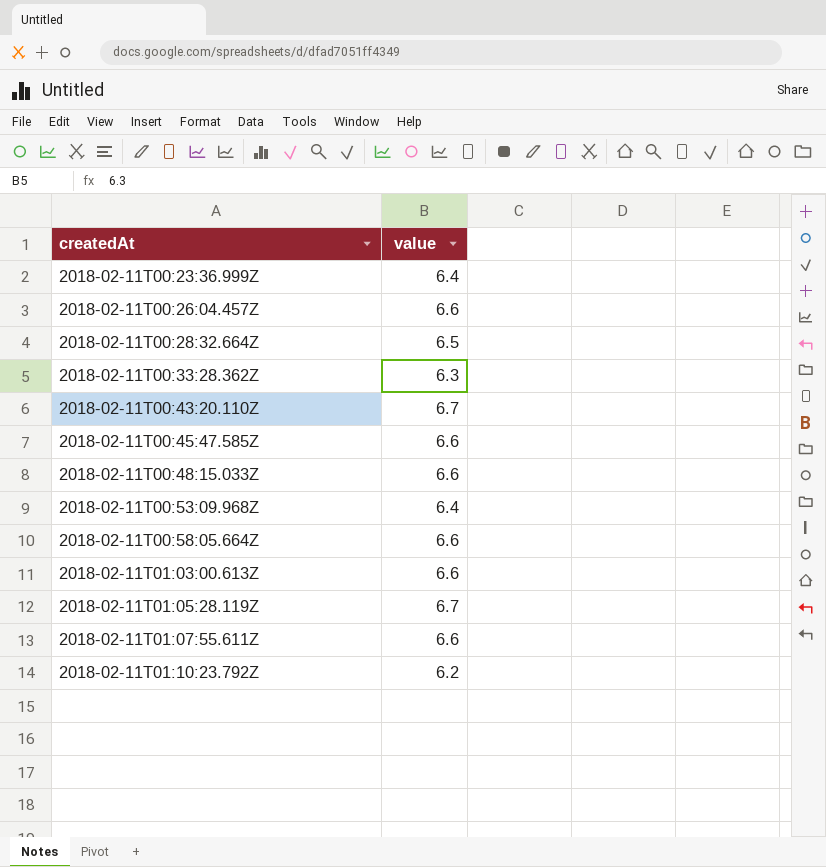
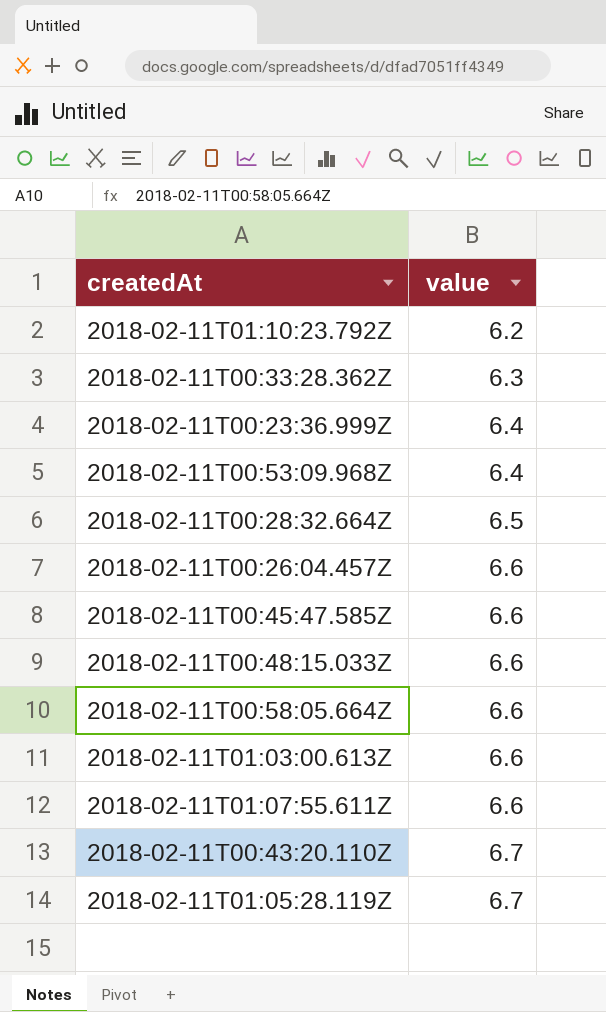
row order: createdAt ascending -> value ascending

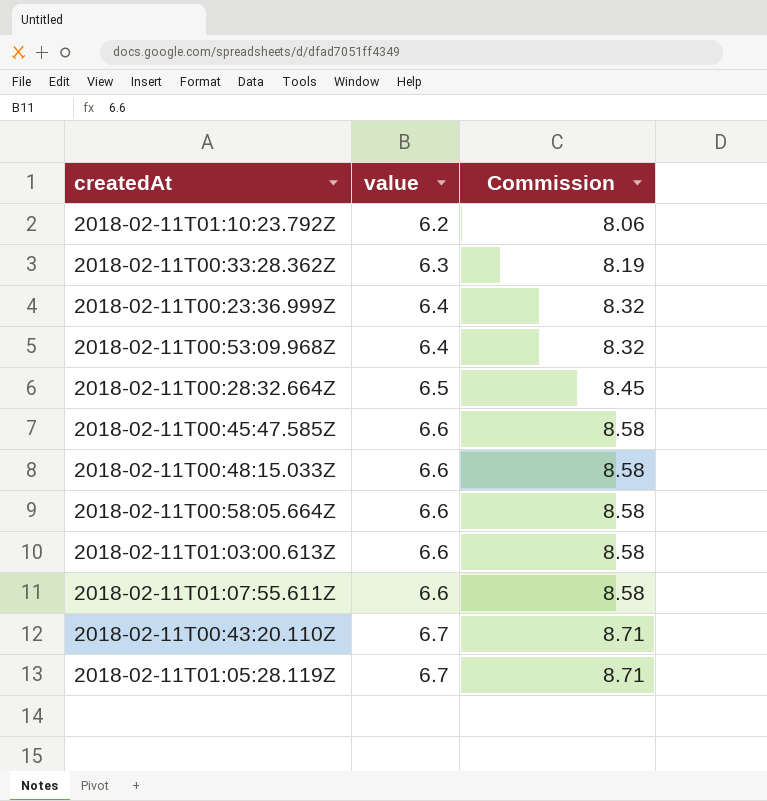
column Commission | formula: none -> [value] * 1.3
row 2018-02-11T00:26:04.457Z: 6.6 -> none

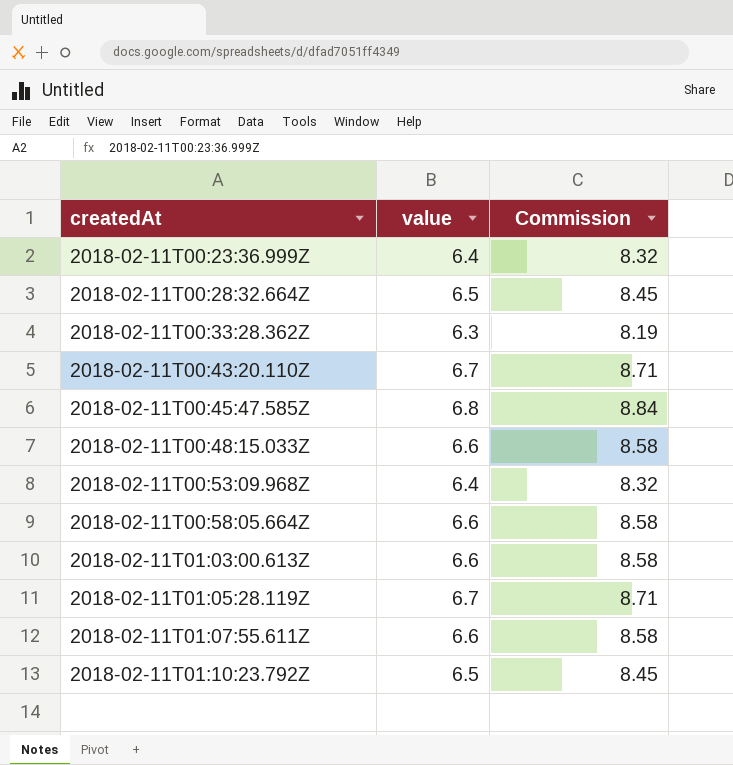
row order: value ascending -> createdAt ascending
2018-02-11T00:45:47.585Z | value: 6.6 -> 6.8
2018-02-11T00:45:47.585Z | Commission: 8.58 -> 8.84
2018-02-11T01:10:23.792Z | value: 6.2 -> 6.5
2018-02-11T01:10:23.792Z | Commission: 8.06 -> 8.45

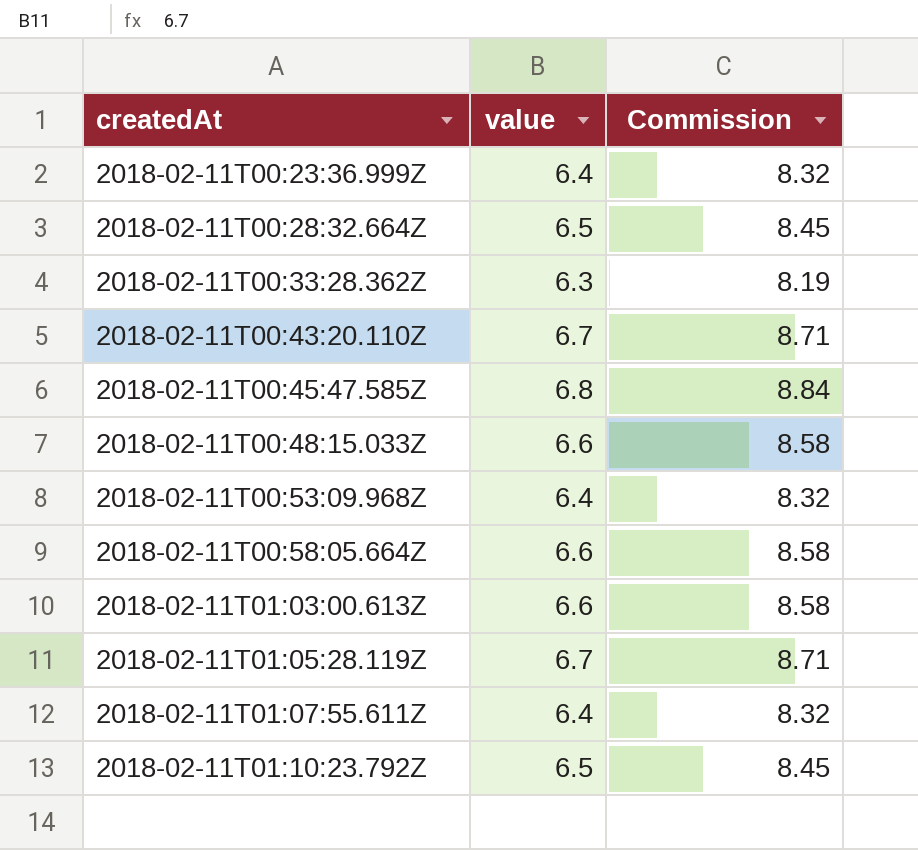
2018-02-11T01:07:55.611Z | value: 6.6 -> 6.4
2018-02-11T01:07:55.611Z | Commission: 8.58 -> 8.32

